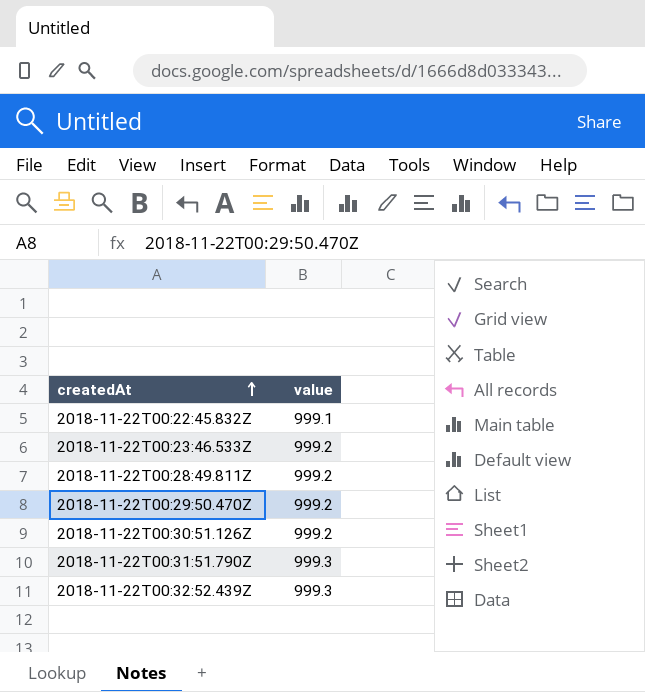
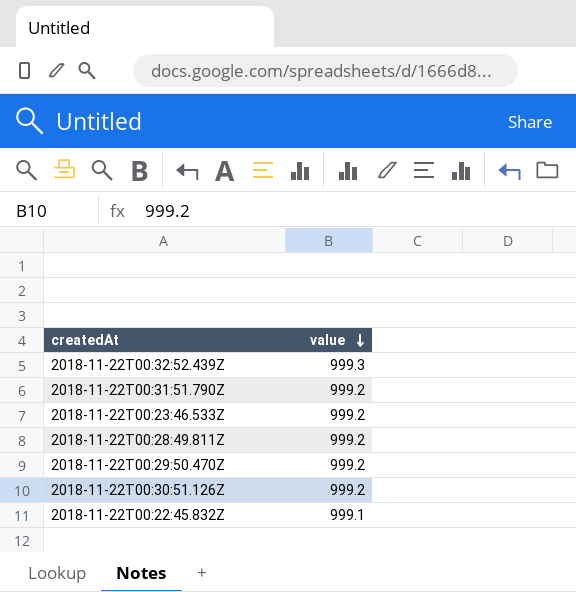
row order: createdAt ascending -> value descending
2018-11-22T00:31:51.790Z | value: 999.3 -> 999.2

